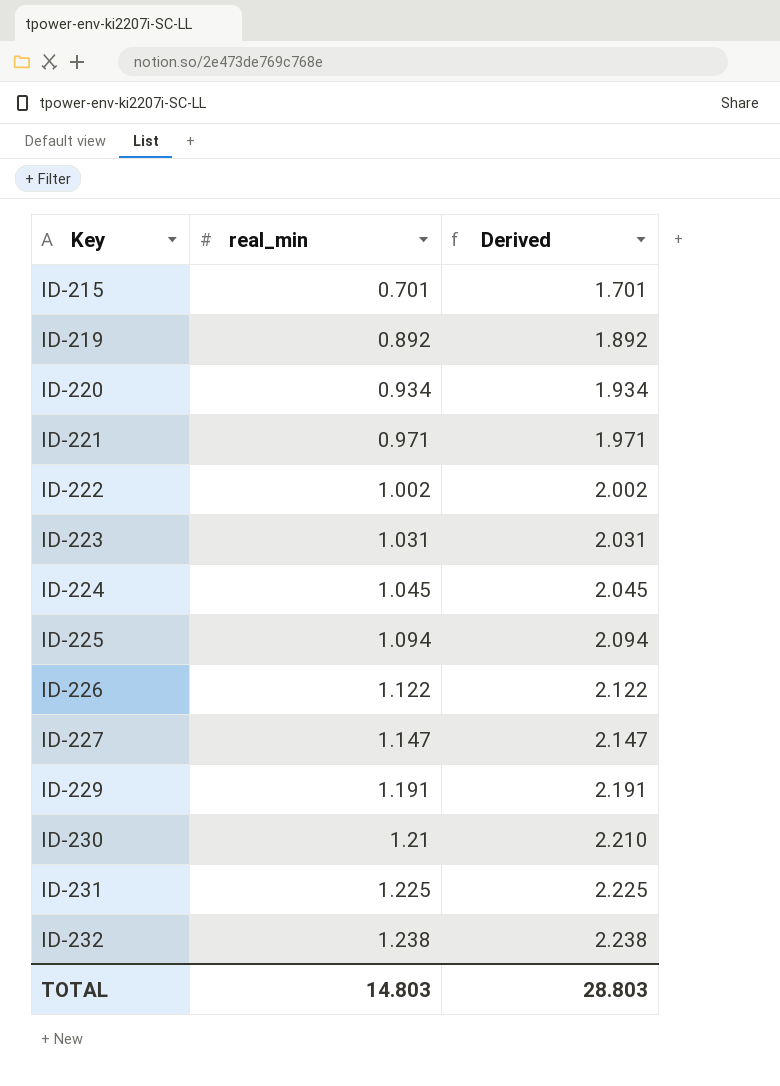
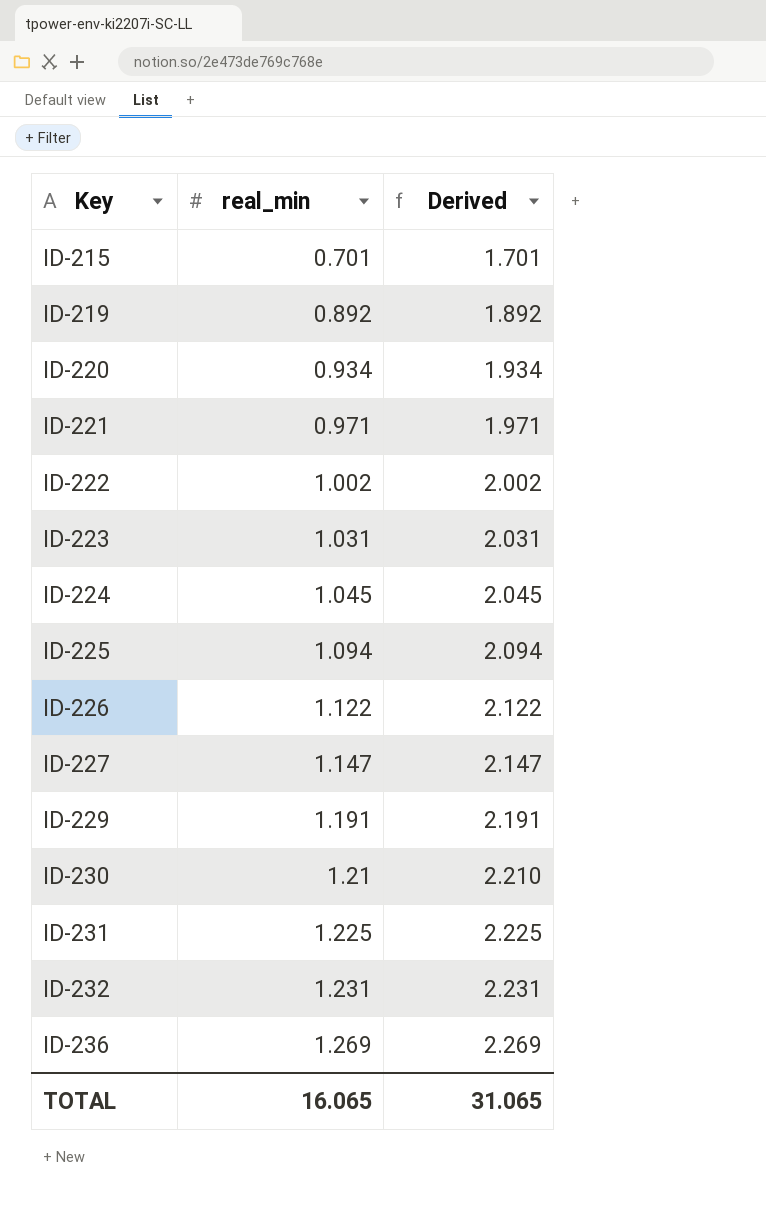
ID-232 | real_min: 1.238 -> 1.231
ID-232 | Derived: 2.238 -> 2.231
row ID-236: none -> 1.269 | 2.269
TOTAL | real_min: 14.803 -> 16.065
TOTAL | Derived: 28.803 -> 31.065

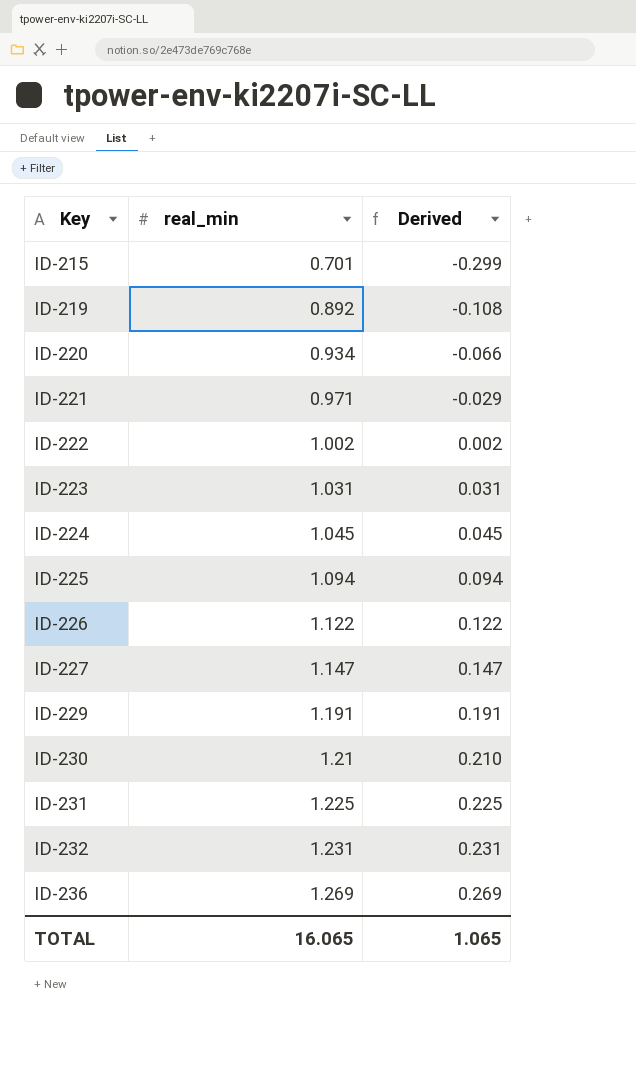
column Derived | formula: [real_min] + 1 -> [real_min] - 1
TOTAL | Derived: 31.065 -> 1.065

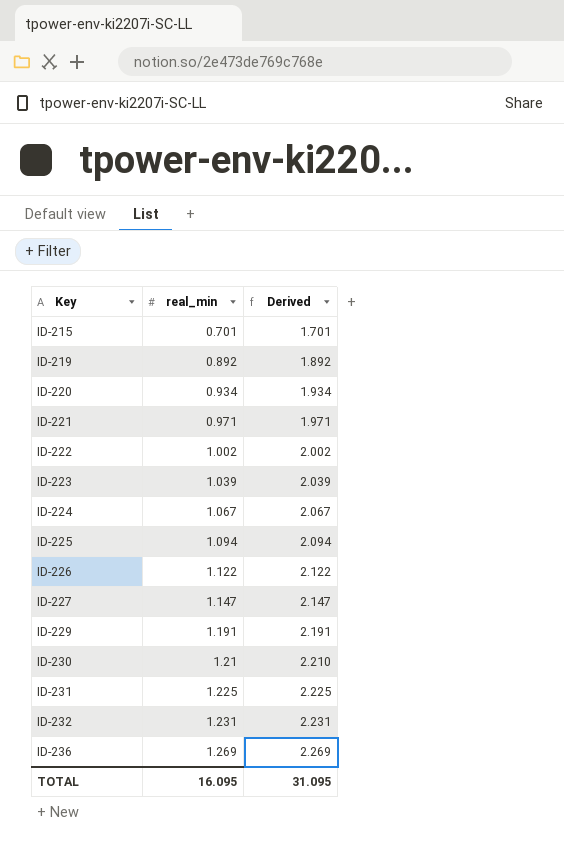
column Derived | formula: [real_min] - 1 -> [real_min] + 1
ID-223 | real_min: 1.031 -> 1.039
ID-224 | real_min: 1.045 -> 1.067
TOTAL | real_min: 16.065 -> 16.095
TOTAL | Derived: 1.065 -> 31.095

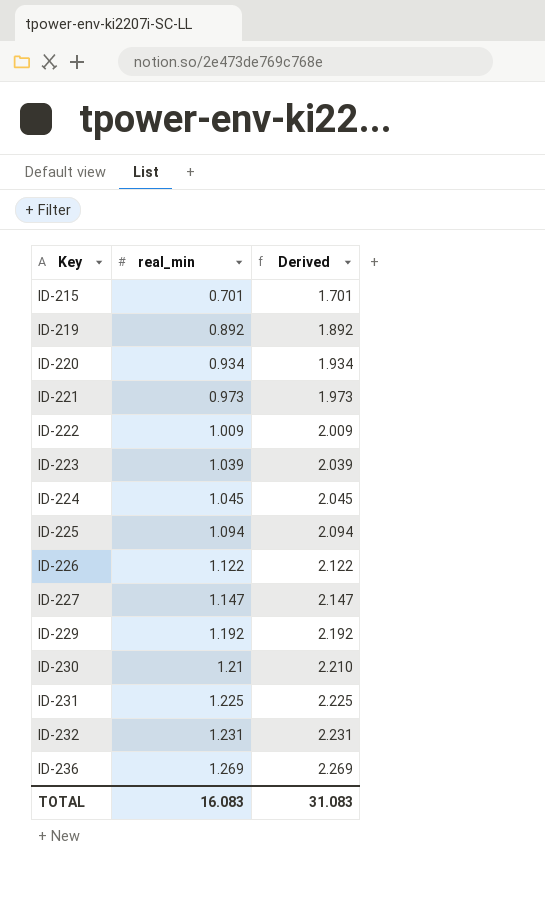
ID-221 | real_min: 0.971 -> 0.973
ID-221 | Derived: 1.971 -> 1.973
ID-222 | real_min: 1.002 -> 1.009
ID-222 | Derived: 2.002 -> 2.009
ID-224 | real_min: 1.067 -> 1.045
ID-224 | Derived: 2.067 -> 2.045
ID-229 | real_min: 1.191 -> 1.192
ID-229 | Derived: 2.191 -> 2.192
TOTAL | real_min: 16.095 -> 16.083
TOTAL | Derived: 31.095 -> 31.083

